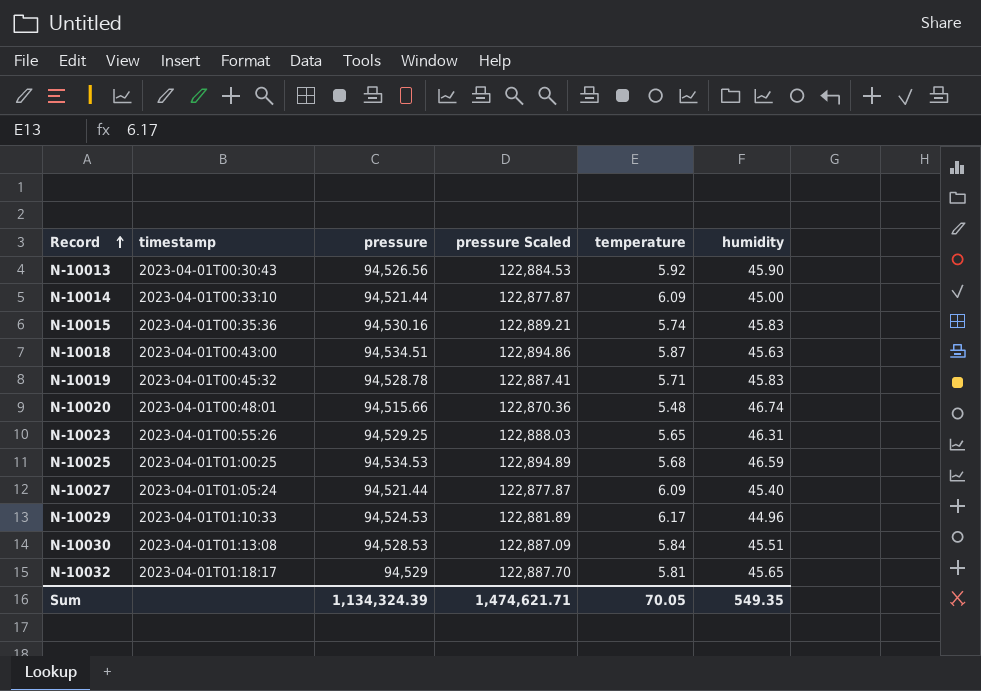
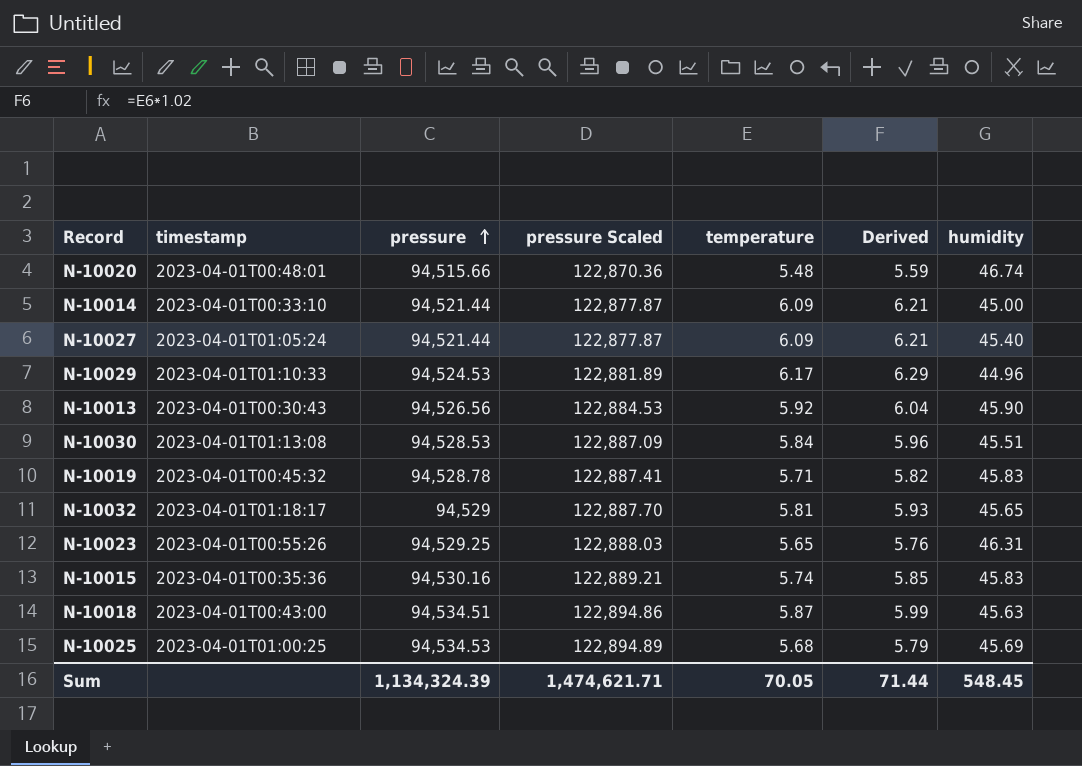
row order: Record ascending -> pressure ascending
column Derived | formula: none -> [temperature] * 1.02
N-10025 | humidity: 46.59 -> 45.69
Sum | humidity: 549.35 -> 548.45

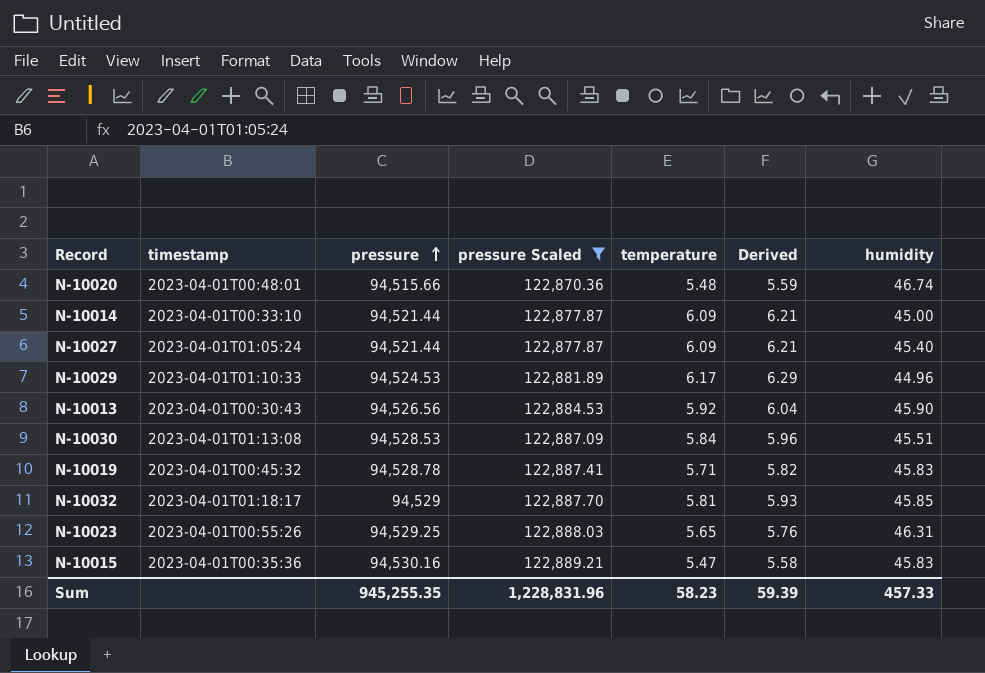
filter: none -> pressure Scaled <= 122,889.21
N-10032 | humidity: 45.65 -> 45.85
N-10015 | temperature: 5.74 -> 5.47
N-10015 | Derived: 5.85 -> 5.58
Sum | pressure: 1,134,324.39 -> 945,255.35
Sum | pressure Scaled: 1,474,621.71 -> 1,228,831.96
Sum | temperature: 70.05 -> 58.23
Sum | Derived: 71.44 -> 59.39
Sum | humidity: 548.45 -> 457.33

